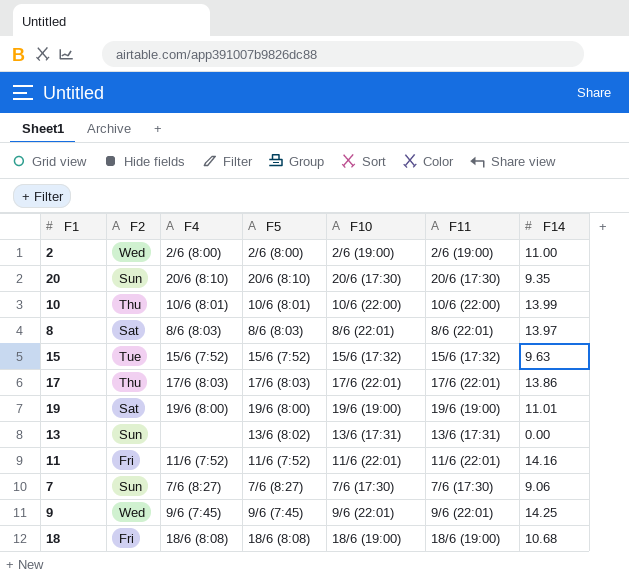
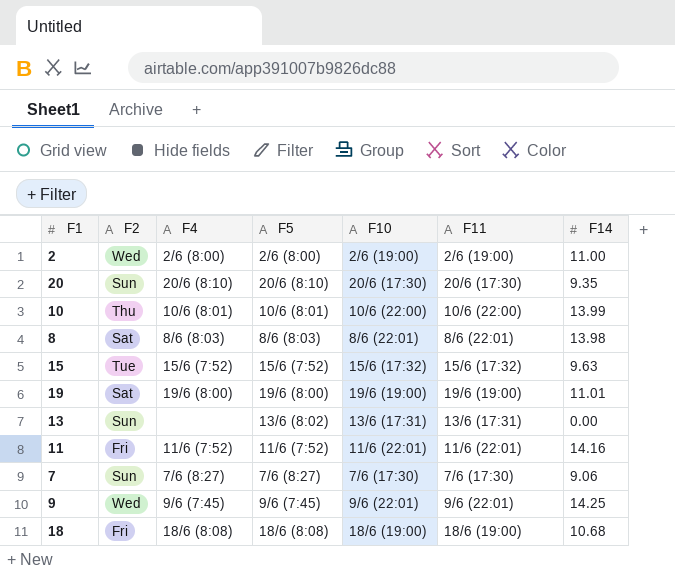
row 17: Thu | 17/6 (8:03) | 17/6 (8:03) | 17/6 (22:01) | 17/6 (22:01) | 13.86 -> none
8 | F14: 13.97 -> 13.98

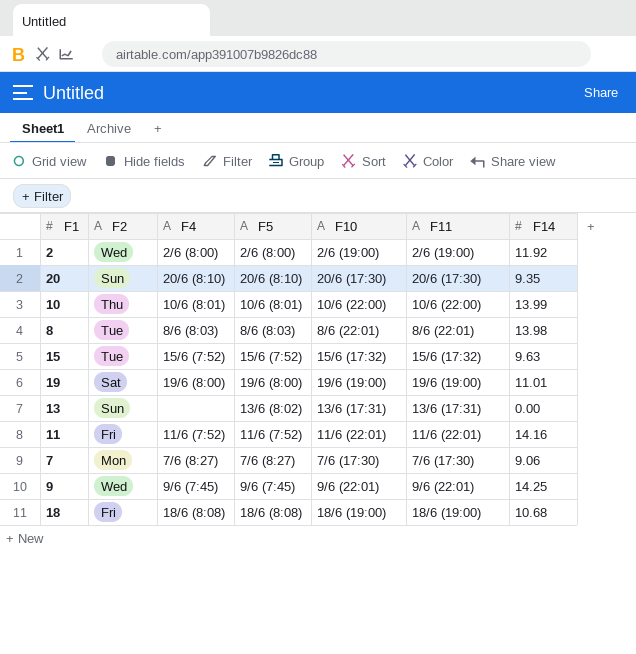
2 | F14: 11.00 -> 11.92
8 | F2: Sat -> Tue
7 | F2: Sun -> Mon

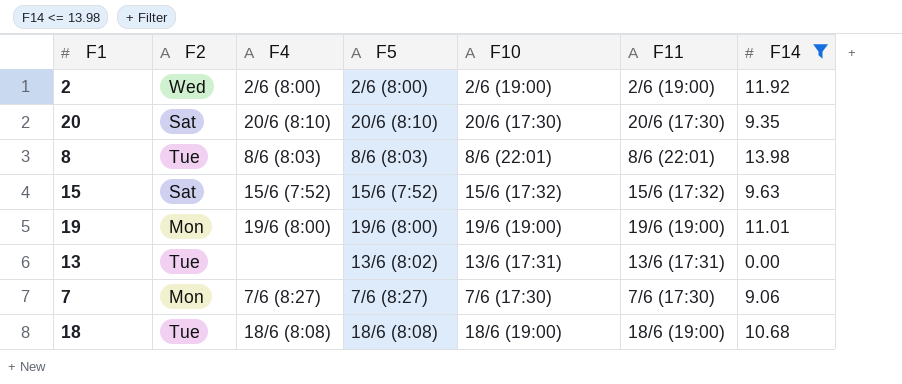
filter: none -> F14 <= 13.98
20 | F2: Sun -> Sat
15 | F2: Tue -> Sat
19 | F2: Sat -> Mon
13 | F2: Sun -> Tue
18 | F2: Fri -> Tue

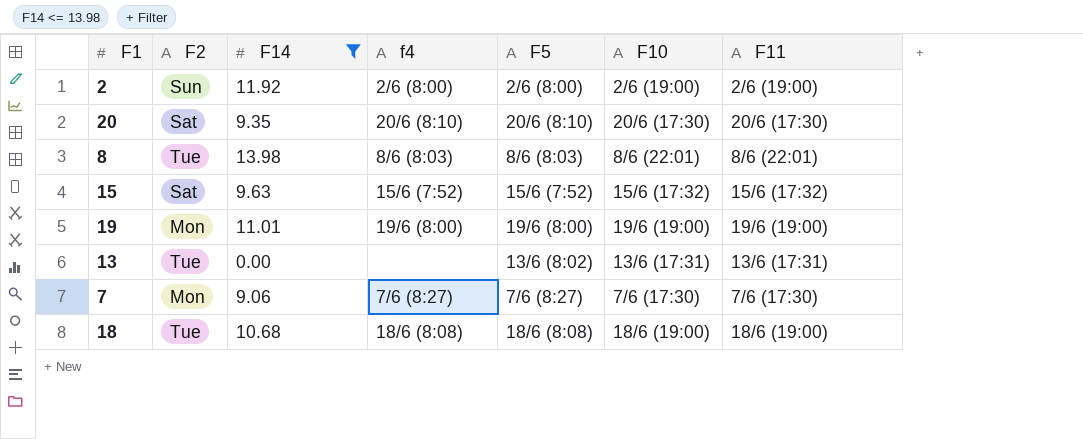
column F14 | position: 7 -> 3
column name: F4 -> f4
2 | F2: Wed -> Sun

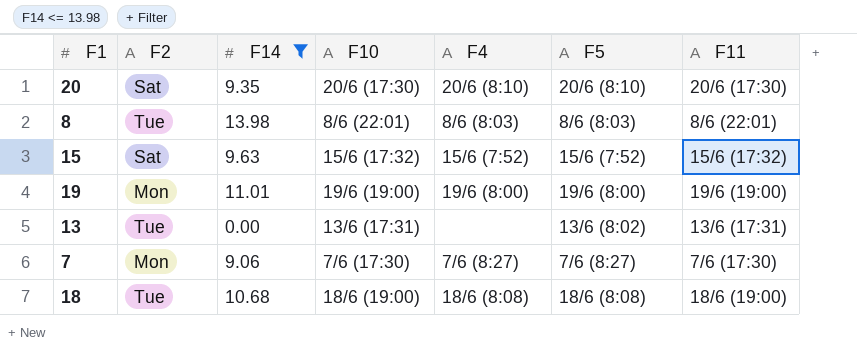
column F10 | position: 6 -> 4
column name: f4 -> F4
row 2: Sun | 11.92 | 2/6 (8:00) | 2/6 (8:00) | 2/6 (19:00) | 2/6 (19:00) -> none

